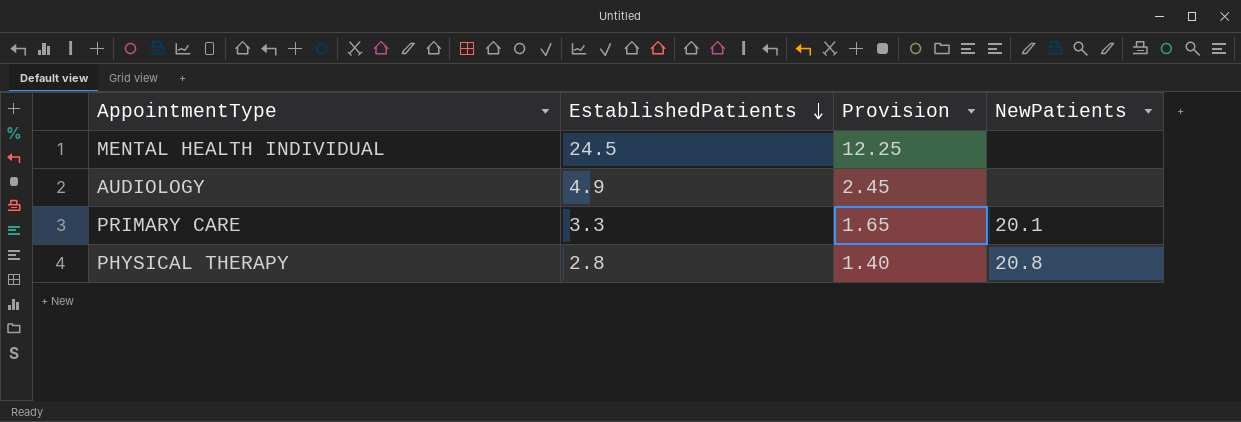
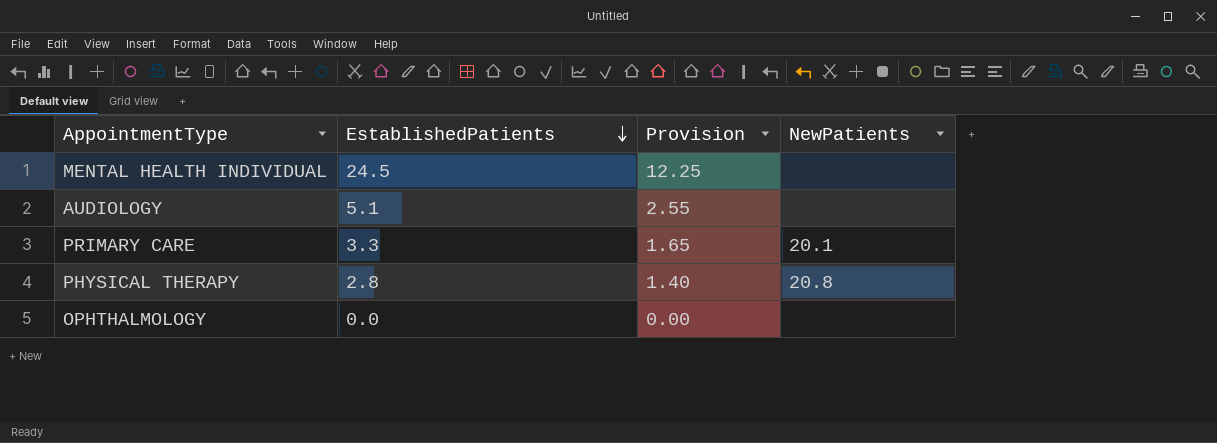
AUDIOLOGY | EstablishedPatients: 4.9 -> 5.1
AUDIOLOGY | Provision: 2.45 -> 2.55
row OPHTHALMOLOGY: none -> 0.0 | 0.00 | none

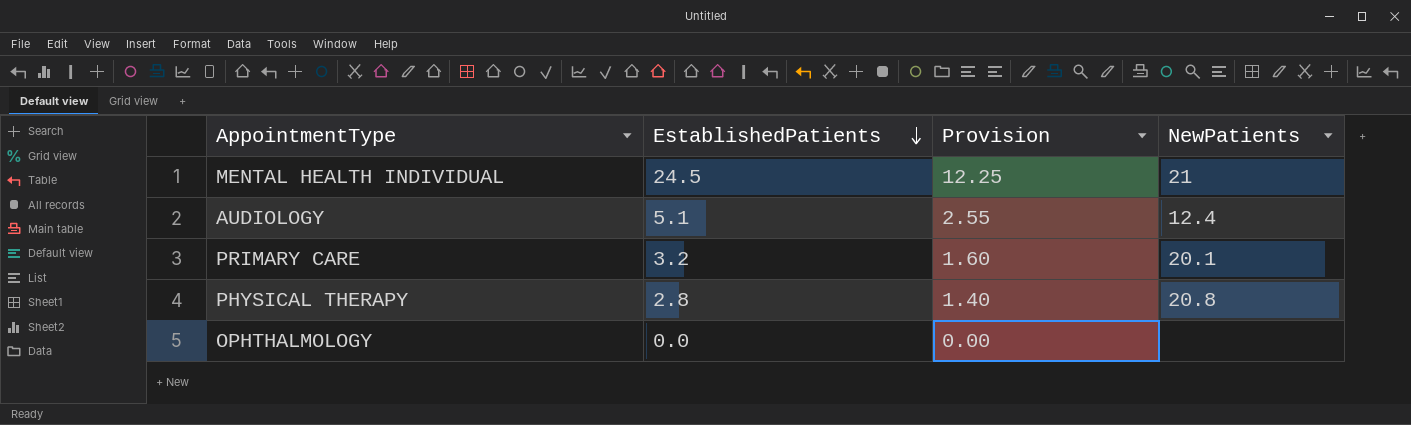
MENTAL HEALTH INDIVIDUAL | NewPatients: none -> 21
AUDIOLOGY | NewPatients: none -> 12.4
PRIMARY CARE | EstablishedPatients: 3.3 -> 3.2
PRIMARY CARE | Provision: 1.65 -> 1.60

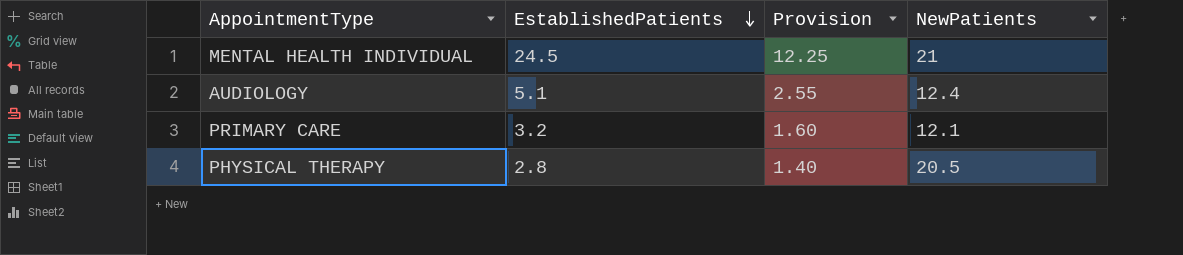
row OPHTHALMOLOGY: 0.0 | 0.00 | none -> none
PRIMARY CARE | NewPatients: 20.1 -> 12.1
PHYSICAL THERAPY | NewPatients: 20.8 -> 20.5

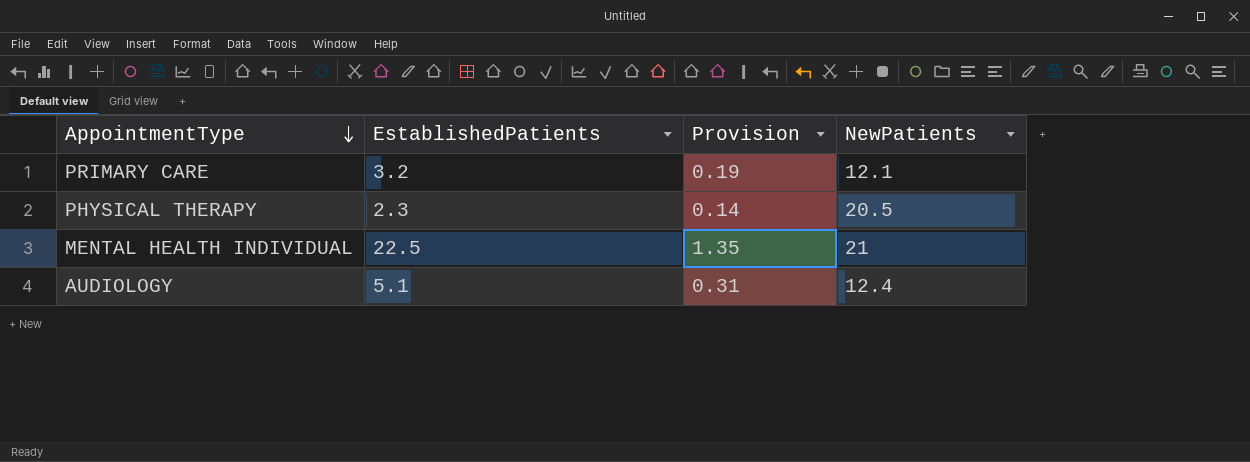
row order: EstablishedPatients descending -> AppointmentType descending
column Provision | formula: [EstablishedPatients] * 0.5 -> [EstablishedPatients] * 0.06
PHYSICAL THERAPY | EstablishedPatients: 2.8 -> 2.3
MENTAL HEALTH INDIVIDUAL | EstablishedPatients: 24.5 -> 22.5

